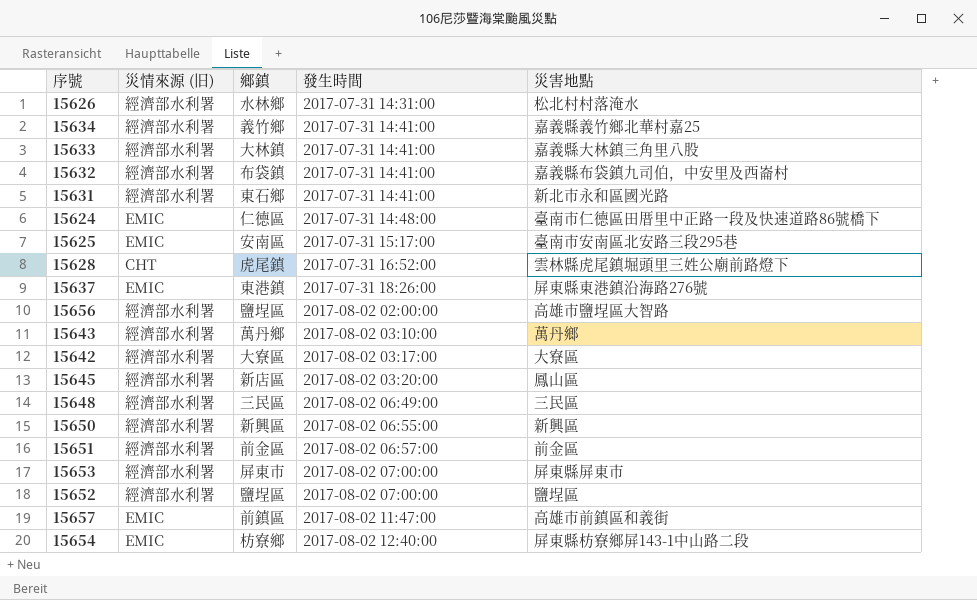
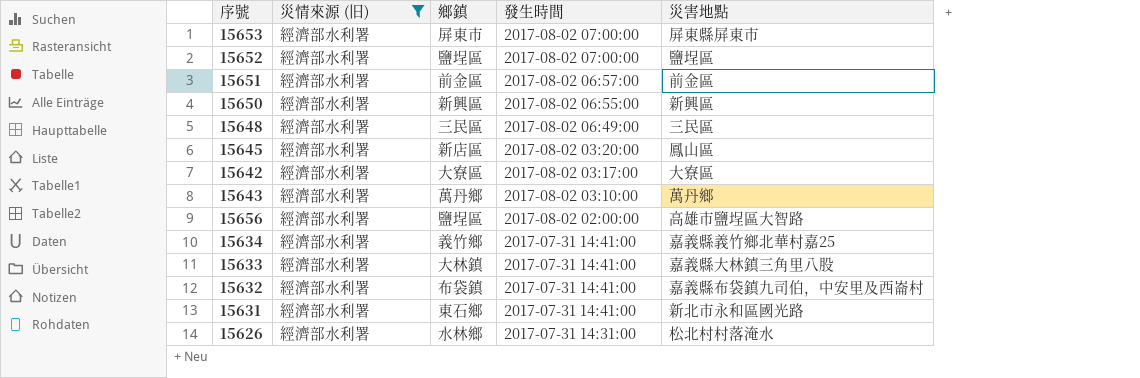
filter: none -> 災情來源 (旧) = 經濟部水利署
row order: 發生時間 ascending -> 發生時間 descending

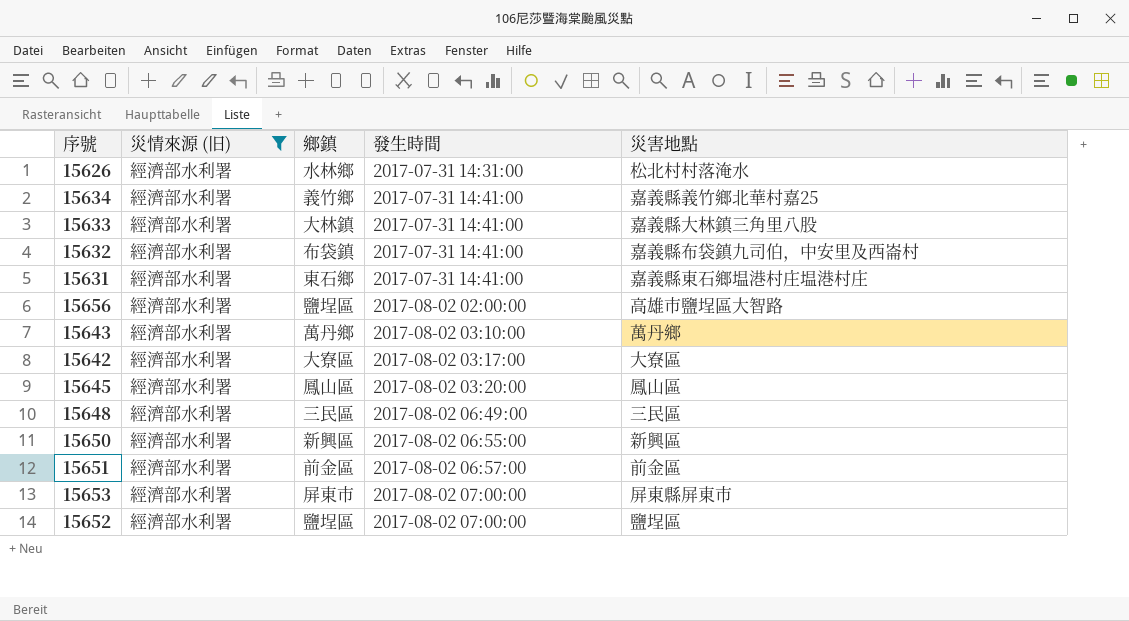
row order: 發生時間 descending -> 發生時間 ascending
15631 | 災害地點: 新北市永和區國光路 -> 嘉義縣東石鄉塭港村庄塭港村庄
15645 | 鄉鎮: 新店區 -> 鳳山區

